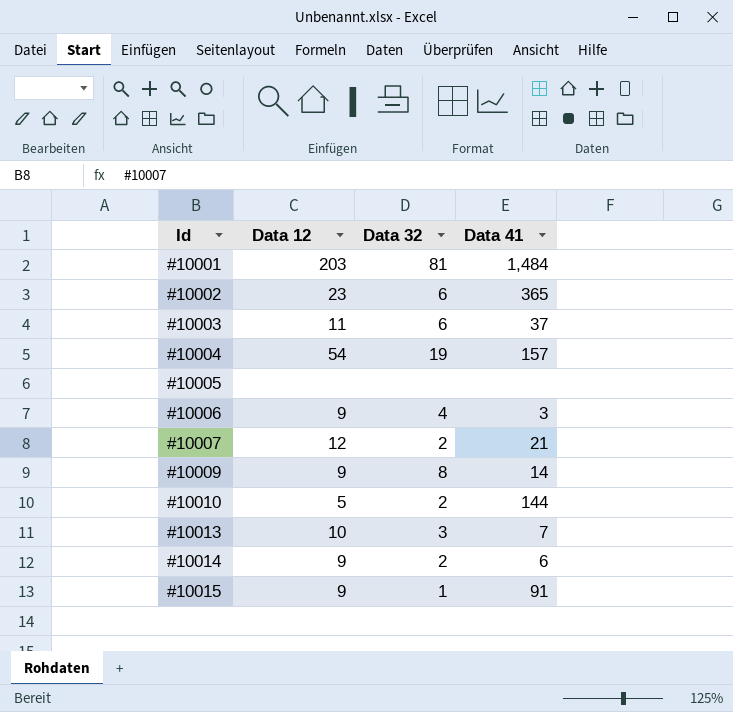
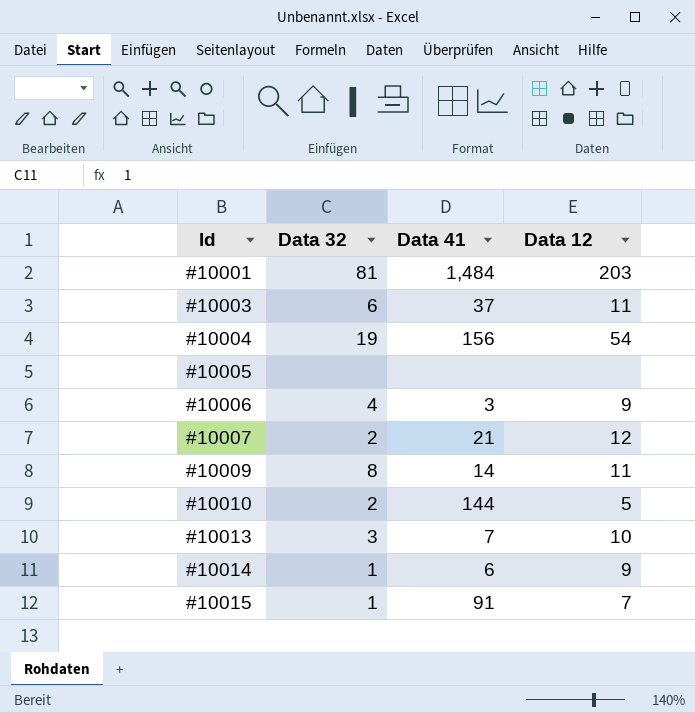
column Data 12 | position: 2 -> 4
row #10002: 23 | 6 | 365 -> none
#10004 | Data 41: 157 -> 156
#10009 | Data 12: 9 -> 11
#10014 | Data 32: 2 -> 1
#10015 | Data 12: 9 -> 7

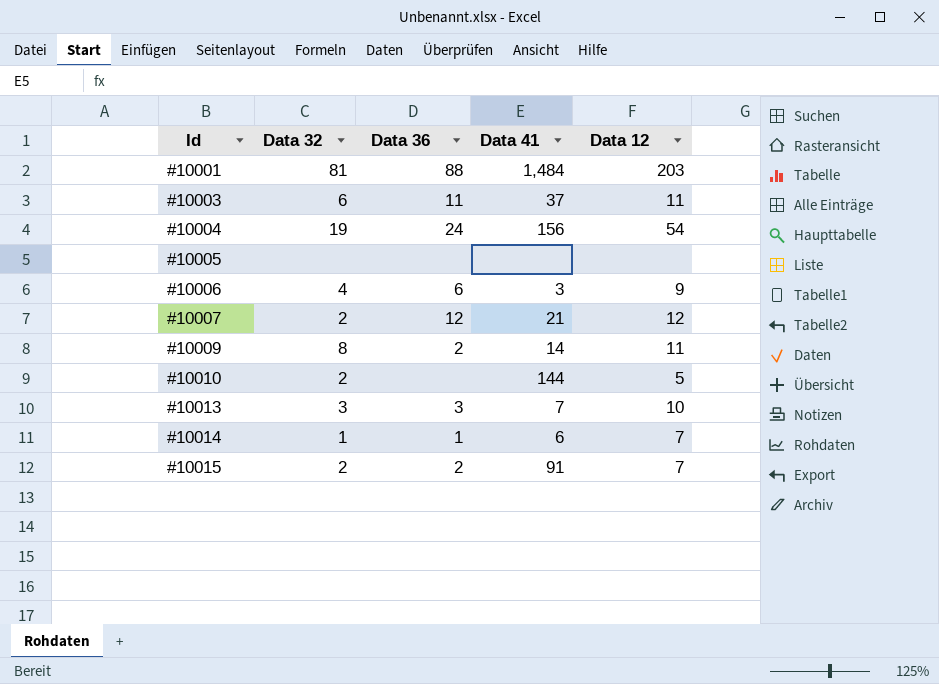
column Data 36 | position: none -> 3
#10014 | Data 12: 9 -> 7
#10015 | Data 32: 1 -> 2

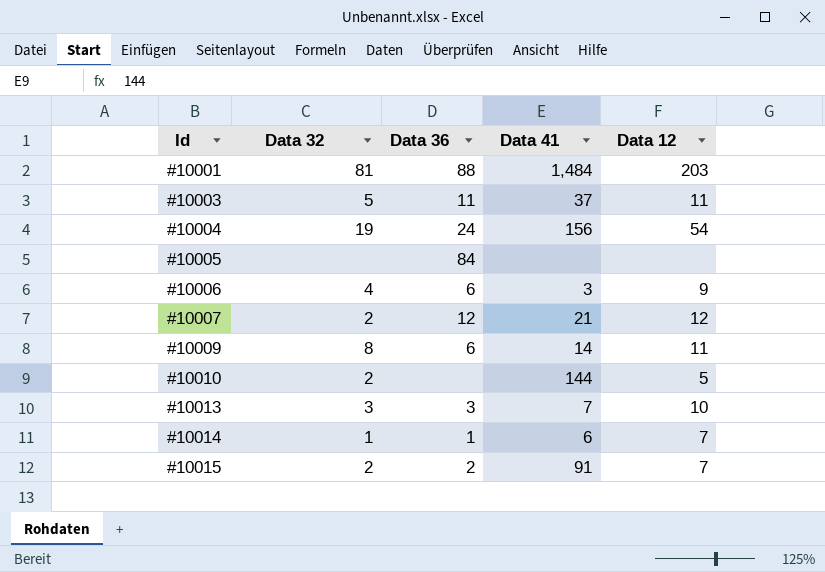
#10003 | Data 32: 6 -> 5
#10005 | Data 36: none -> 84
#10009 | Data 36: 2 -> 6

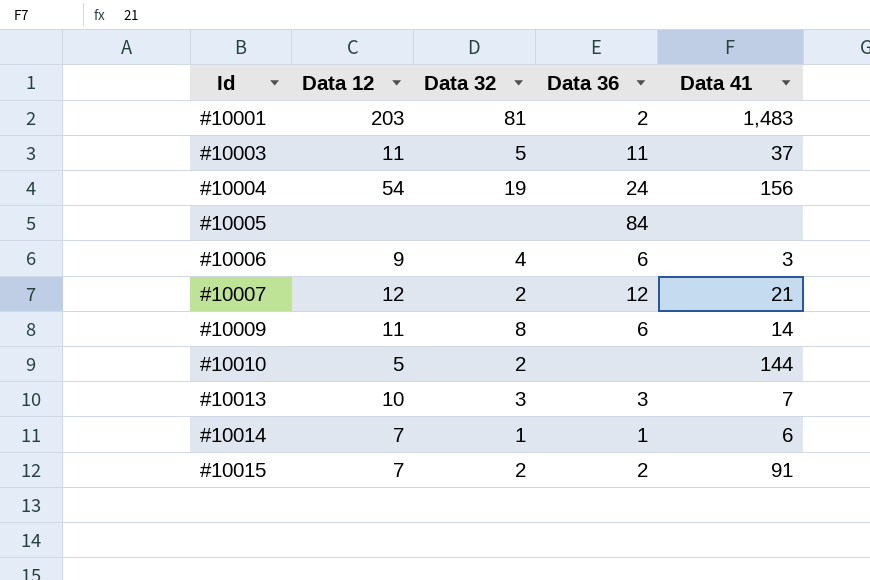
column Data 12 | position: 5 -> 2
#10001 | Data 36: 88 -> 2
#10001 | Data 41: 1,484 -> 1,483

